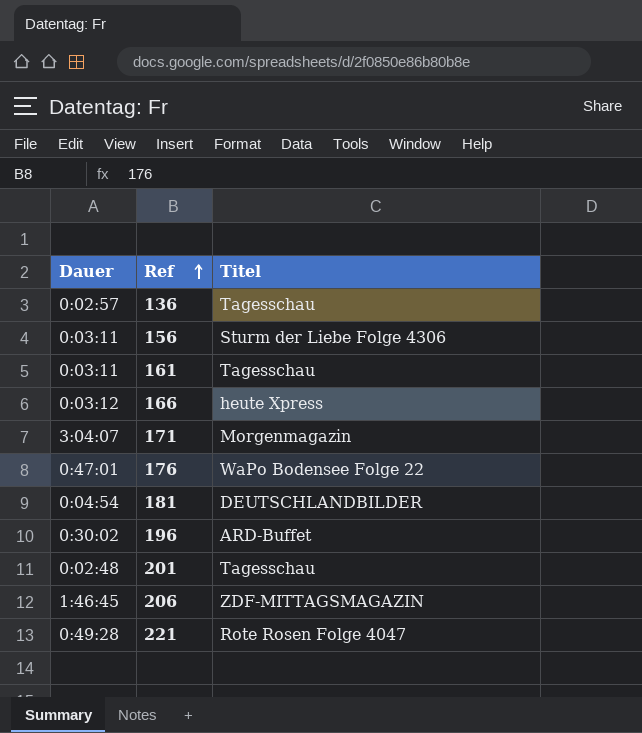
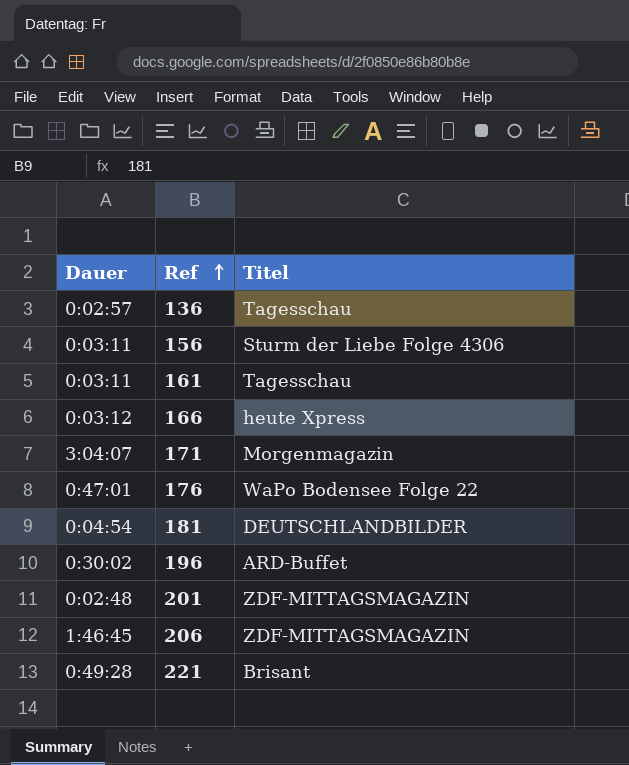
201 | Titel: Tagesschau -> ZDF-MITTAGSMAGAZIN
221 | Titel: Rote Rosen Folge 4047 -> Brisant

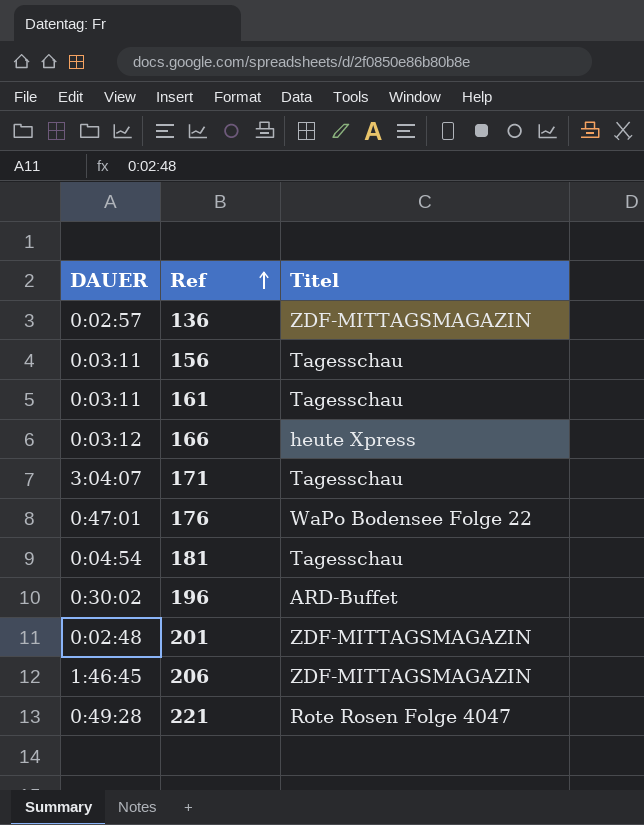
column name: Dauer -> DAUER
136 | Titel: Tagesschau -> ZDF-MITTAGSMAGAZIN
156 | Titel: Sturm der Liebe Folge 4306 -> Tagesschau
171 | Titel: Morgenmagazin -> Tagesschau
181 | Titel: DEUTSCHLANDBILDER -> Tagesschau
221 | Titel: Brisant -> Rote Rosen Folge 4047

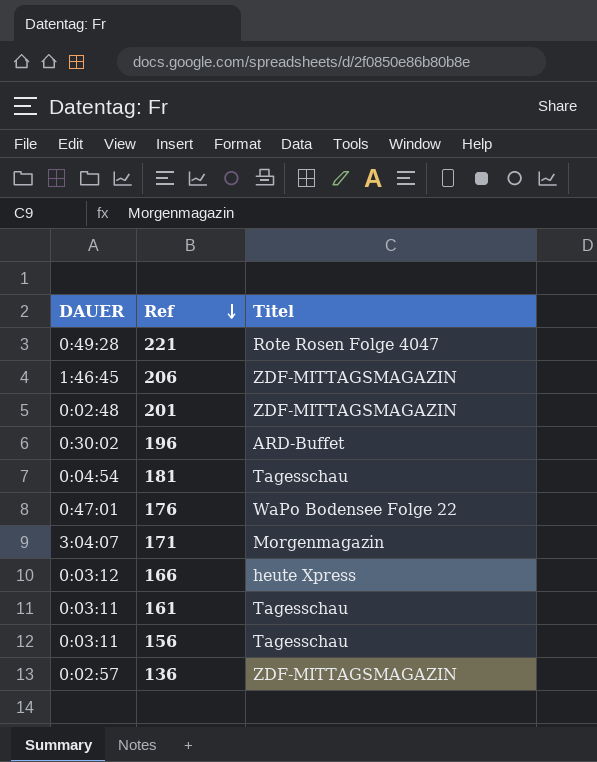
row order: Ref ascending -> Ref descending
171 | Titel: Tagesschau -> Morgenmagazin

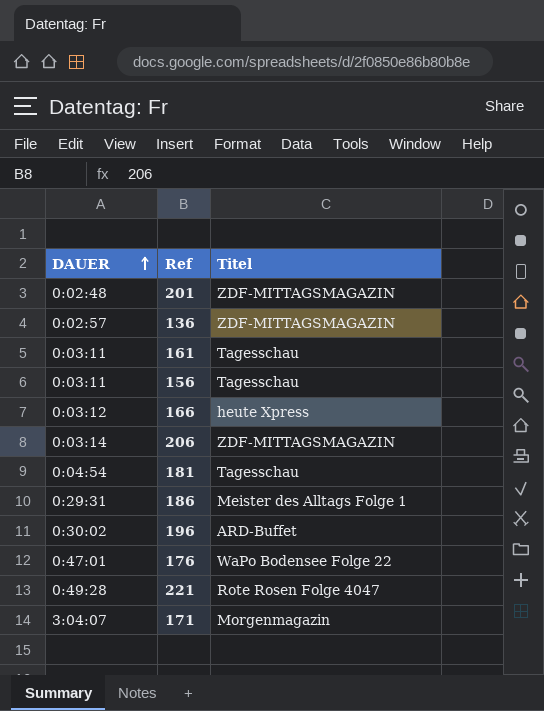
row order: Ref descending -> DAUER ascending
206 | DAUER: 1:46:45 -> 0:03:14
row 186: none -> 0:29:31 | Meister des Alltags Folge 1

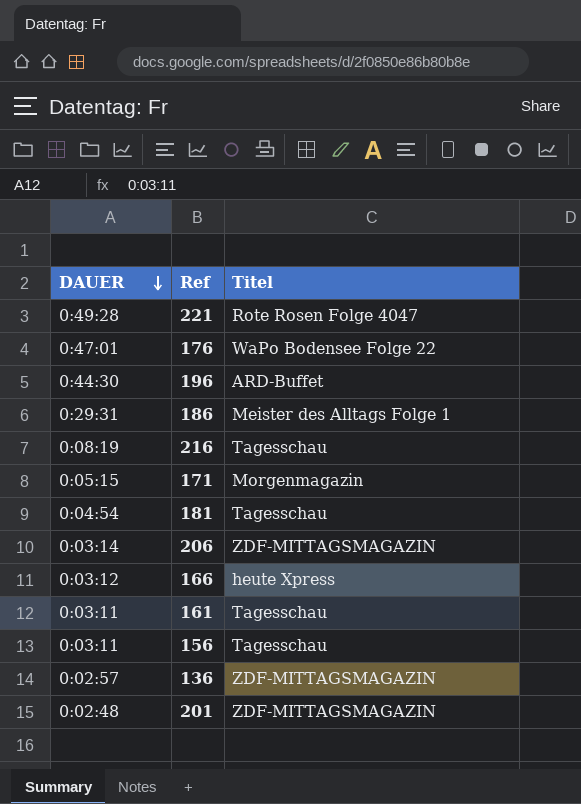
row order: DAUER ascending -> DAUER descending
196 | DAUER: 0:30:02 -> 0:44:30
row 216: none -> 0:08:19 | Tagesschau
171 | DAUER: 3:04:07 -> 0:05:15

